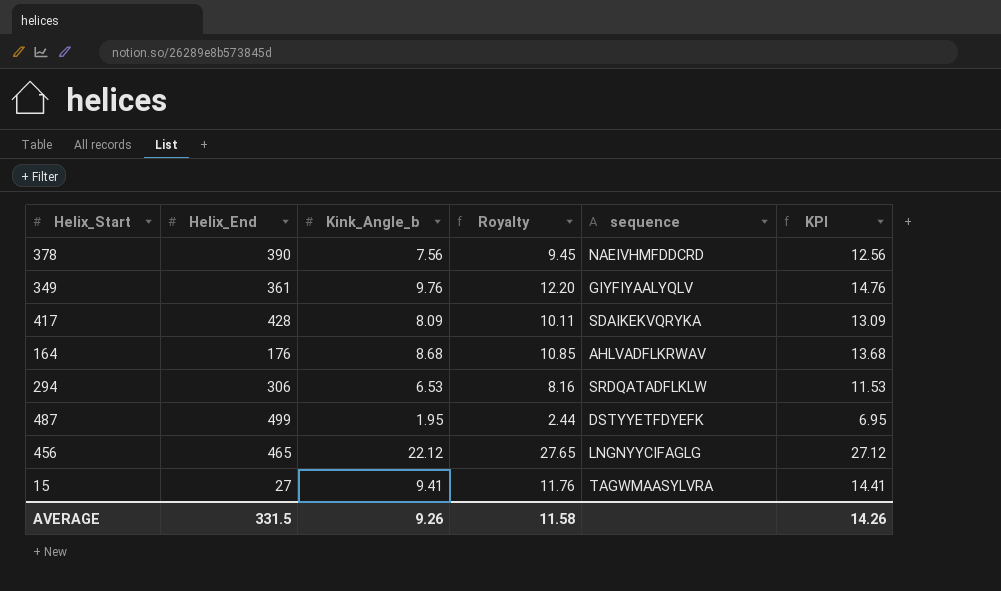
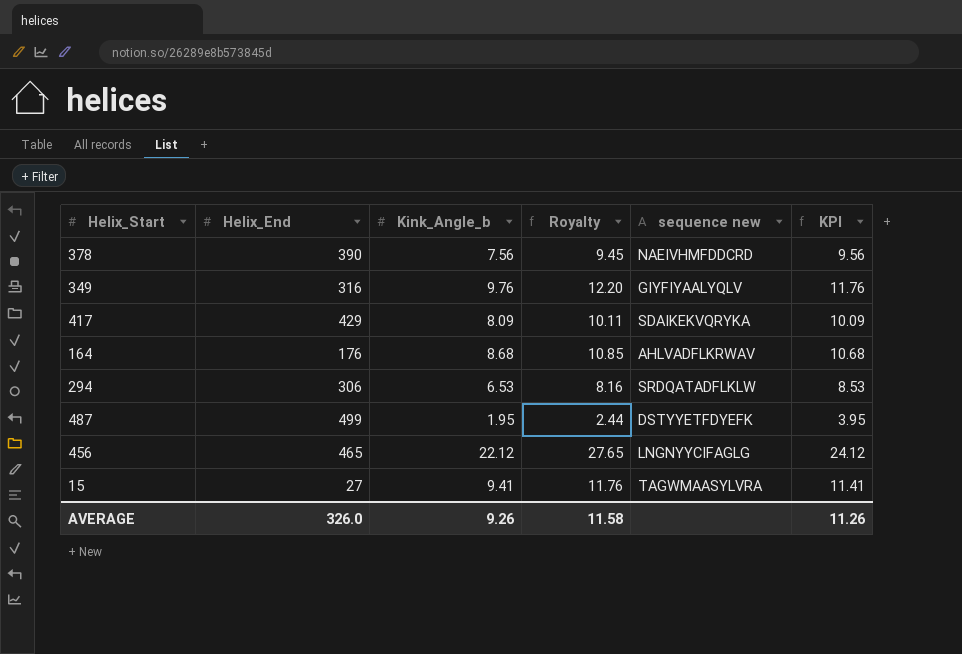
column name: sequence -> sequence new
column KPI | formula: [Kink_Angle_b] + 5 -> [Kink_Angle_b] + 2
349 | Helix_End: 361 -> 316
417 | Helix_End: 428 -> 429
AVERAGE | Helix_End: 331.5 -> 326.0
AVERAGE | KPI: 14.26 -> 11.26

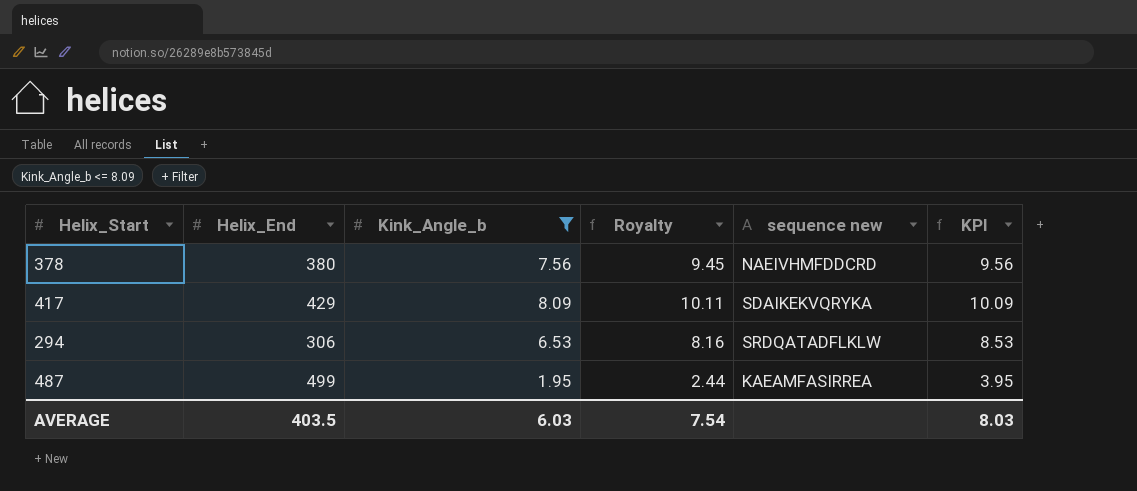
filter: none -> Kink_Angle_b <= 8.09
378 | Helix_End: 390 -> 380
487 | sequence new: DSTYYETFDYEFK -> KAEAMFASIRREA
AVERAGE | Helix_End: 326.0 -> 403.5
AVERAGE | Kink_Angle_b: 9.26 -> 6.03
AVERAGE | Royalty: 11.58 -> 7.54
AVERAGE | KPI: 11.26 -> 8.03

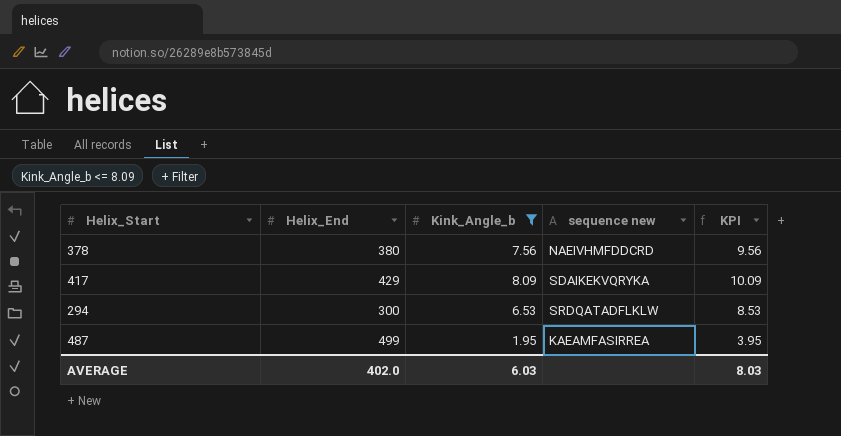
column Royalty | formula: [Kink_Angle_b] * 1.25 -> none
294 | Helix_End: 306 -> 300
AVERAGE | Helix_End: 403.5 -> 402.0

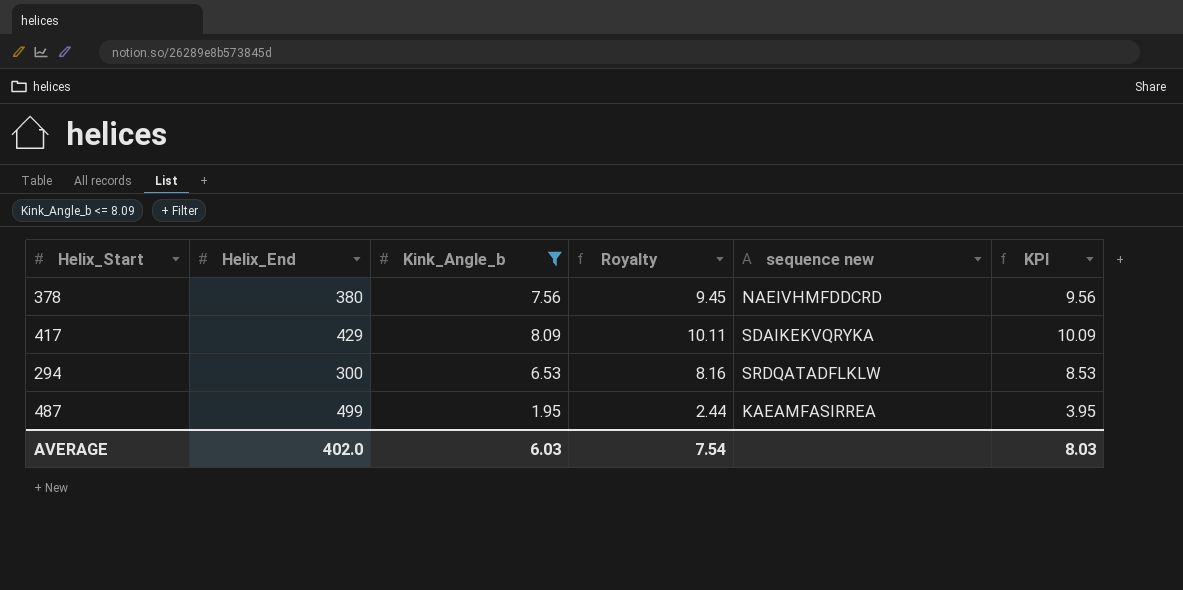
column Royalty | formula: none -> [Kink_Angle_b] * 1.25

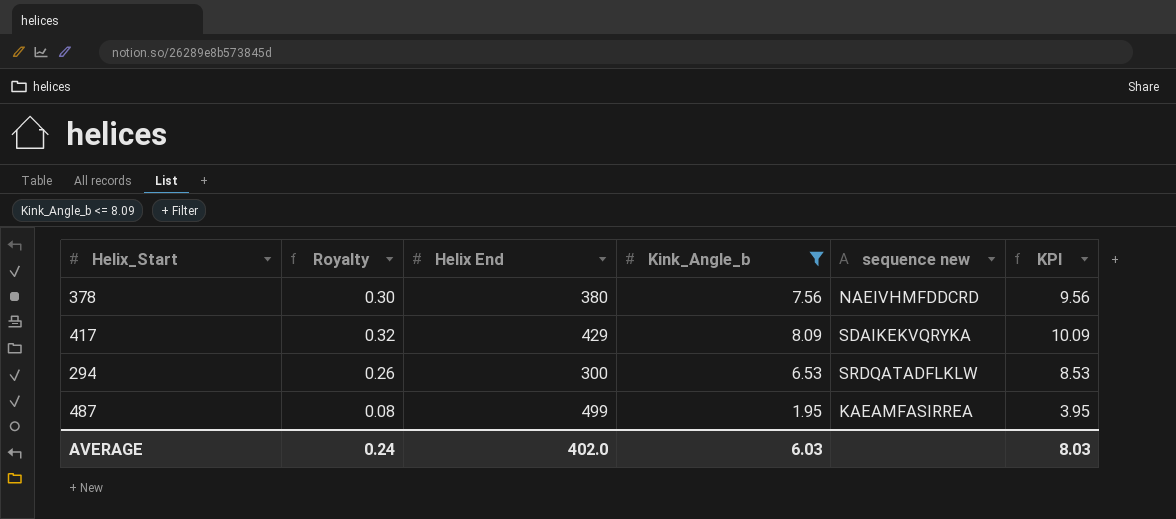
column Royalty | formula: [Kink_Angle_b] * 1.25 -> [Kink_Angle_b] * 0.04
column Royalty | position: 4 -> 2
column name: Helix_End -> Helix End
AVERAGE | Royalty: 7.54 -> 0.24

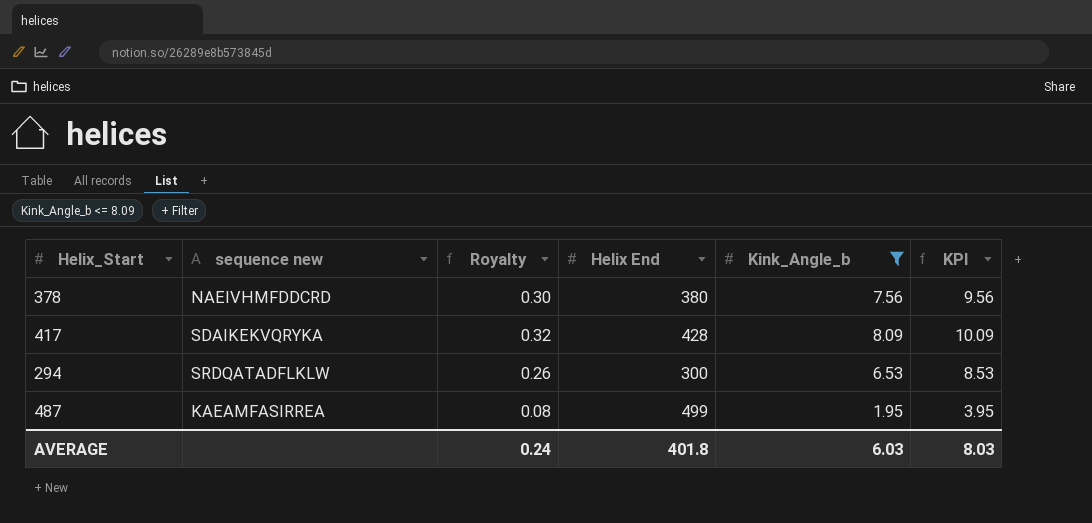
column sequence new | position: 5 -> 2
417 | Helix End: 429 -> 428
AVERAGE | Helix End: 402.0 -> 401.8

